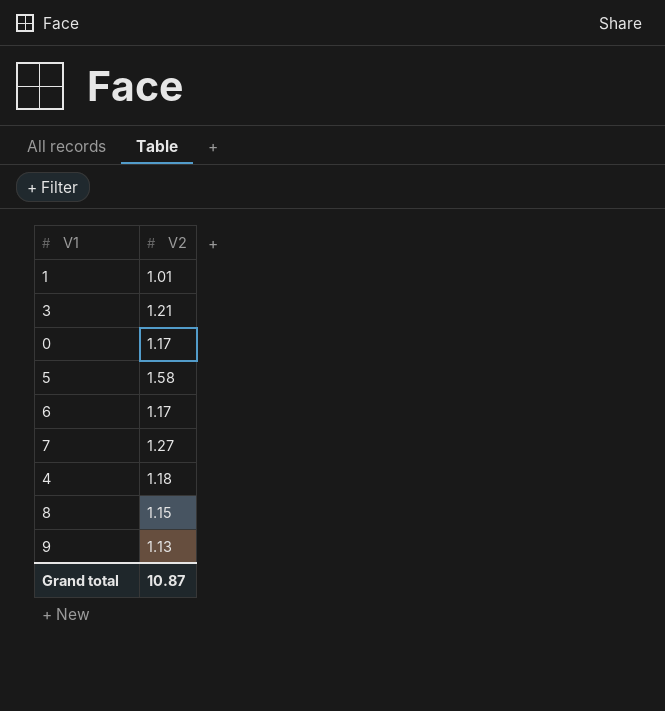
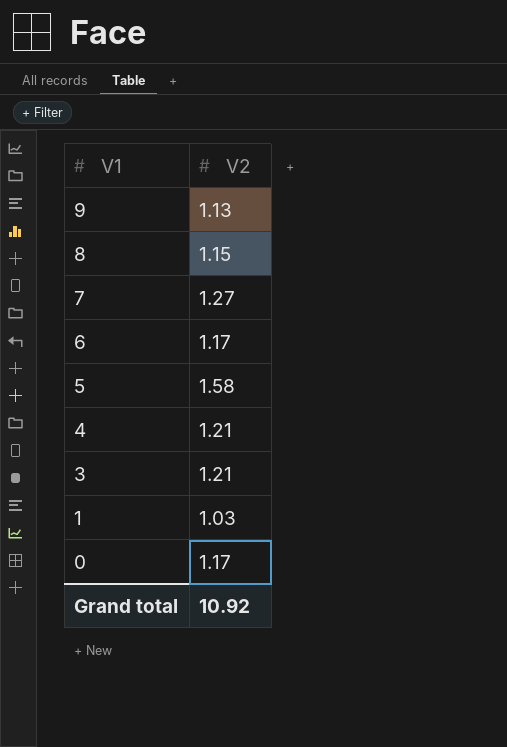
row order: none -> V1 descending
4 | V2: 1.18 -> 1.21
1 | V2: 1.01 -> 1.03
Grand total | V2: 10.87 -> 10.92

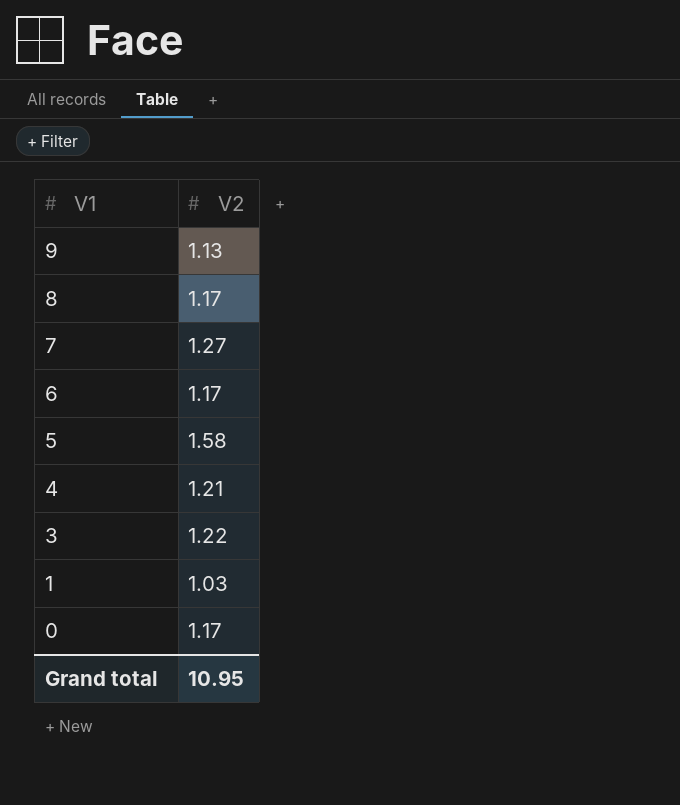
8 | V2: 1.15 -> 1.17
3 | V2: 1.21 -> 1.22
Grand total | V2: 10.92 -> 10.95

